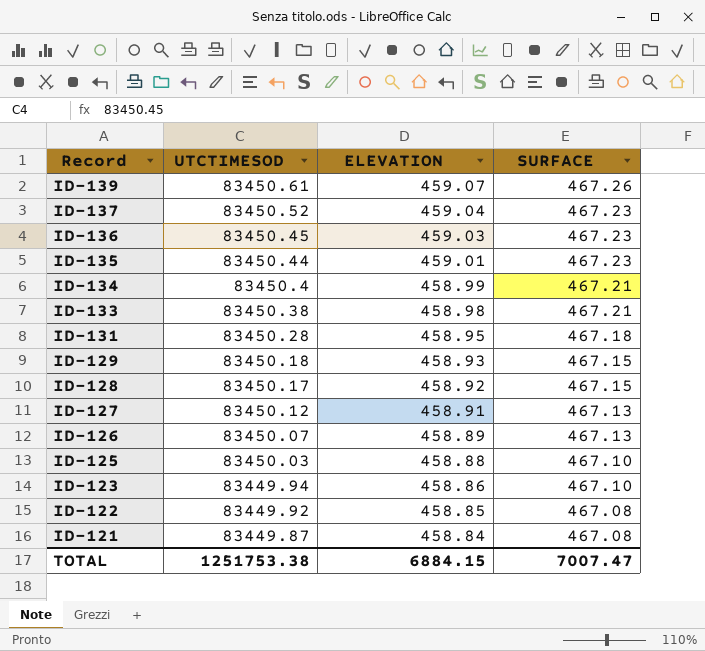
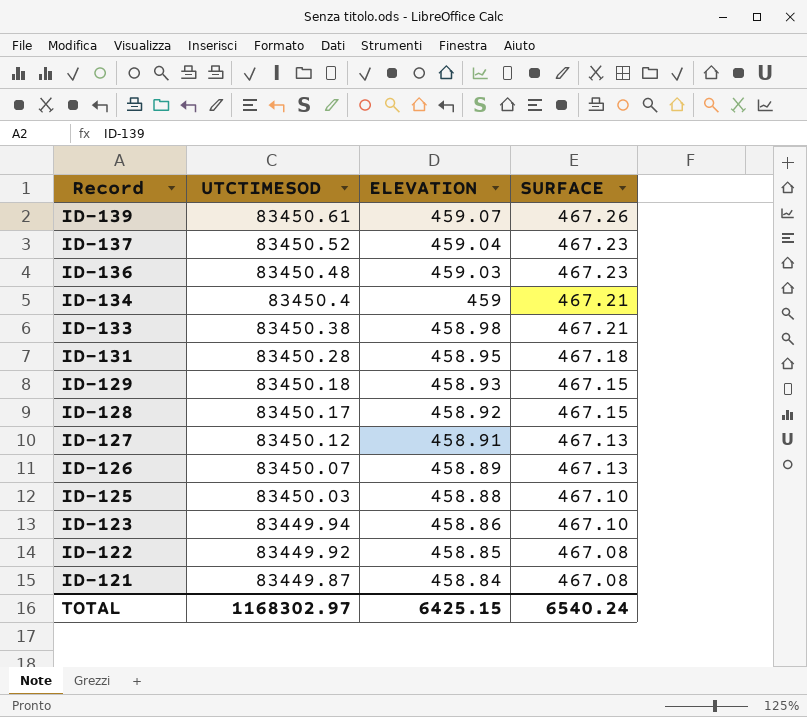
row ID-135: 83450.44 | 459.01 | 467.23 -> none
ID-136 | UTCTIMESOD: 83450.45 -> 83450.48
ID-134 | ELEVATION: 458.99 -> 459
TOTAL | UTCTIMESOD: 1251753.38 -> 1168302.97
TOTAL | ELEVATION: 6884.15 -> 6425.15
TOTAL | SURFACE: 7007.47 -> 6540.24

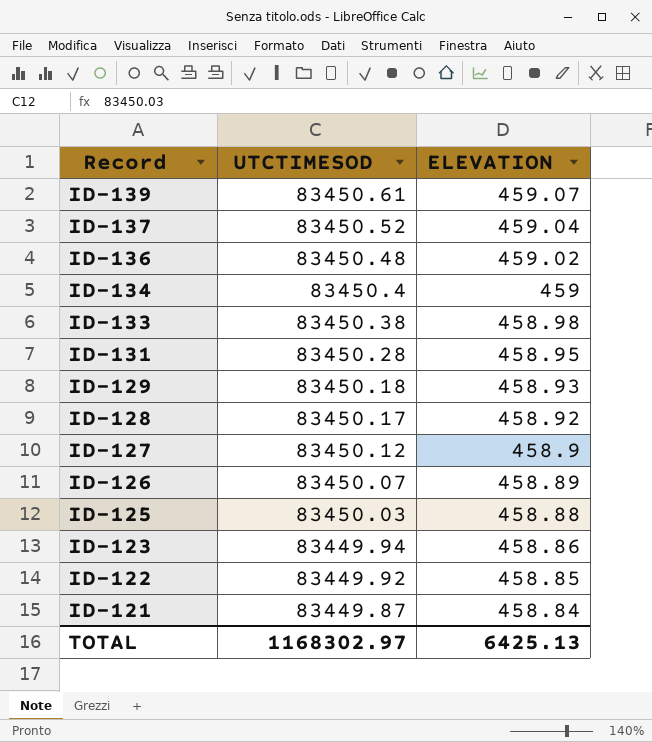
column SURFACE | position: 4 -> none
ID-136 | ELEVATION: 459.03 -> 459.02
ID-127 | ELEVATION: 458.91 -> 458.9
TOTAL | ELEVATION: 6425.15 -> 6425.13

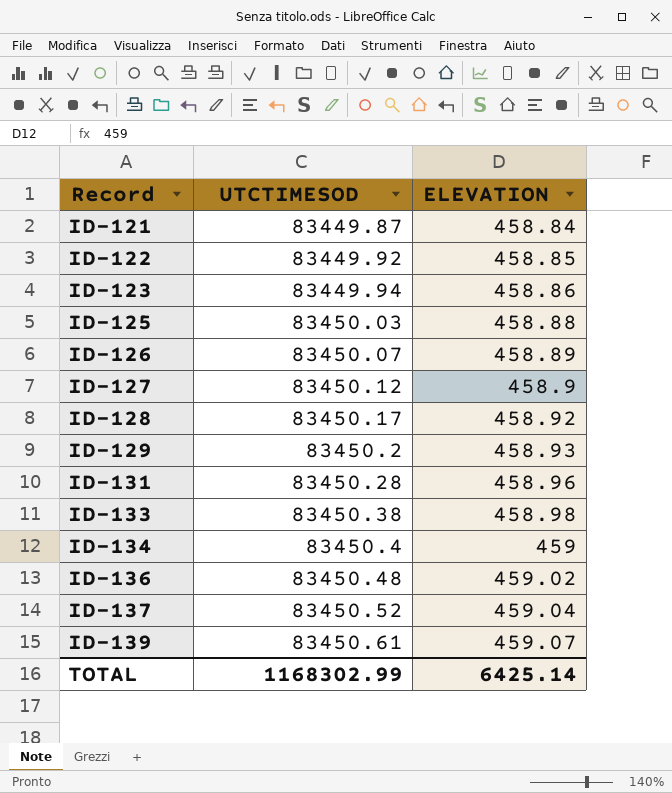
row order: Record descending -> Record ascending
ID-129 | UTCTIMESOD: 83450.18 -> 83450.2
ID-131 | ELEVATION: 458.95 -> 458.96
TOTAL | UTCTIMESOD: 1168302.97 -> 1168302.99
TOTAL | ELEVATION: 6425.13 -> 6425.14

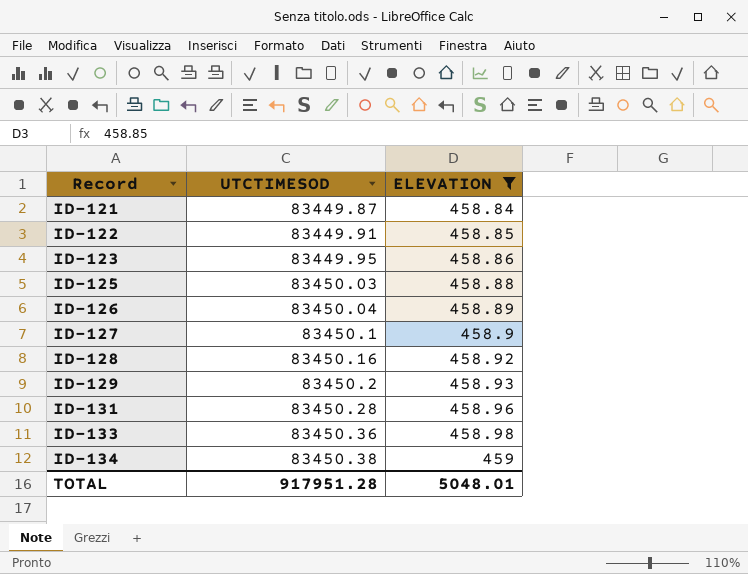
filter: none -> ELEVATION <= 459
ID-122 | UTCTIMESOD: 83449.92 -> 83449.91
ID-123 | UTCTIMESOD: 83449.94 -> 83449.95
ID-126 | UTCTIMESOD: 83450.07 -> 83450.04
ID-127 | UTCTIMESOD: 83450.12 -> 83450.1
ID-128 | UTCTIMESOD: 83450.17 -> 83450.16
ID-133 | UTCTIMESOD: 83450.38 -> 83450.36
ID-134 | UTCTIMESOD: 83450.4 -> 83450.38
TOTAL | UTCTIMESOD: 1168302.99 -> 917951.28
TOTAL | ELEVATION: 6425.14 -> 5048.01

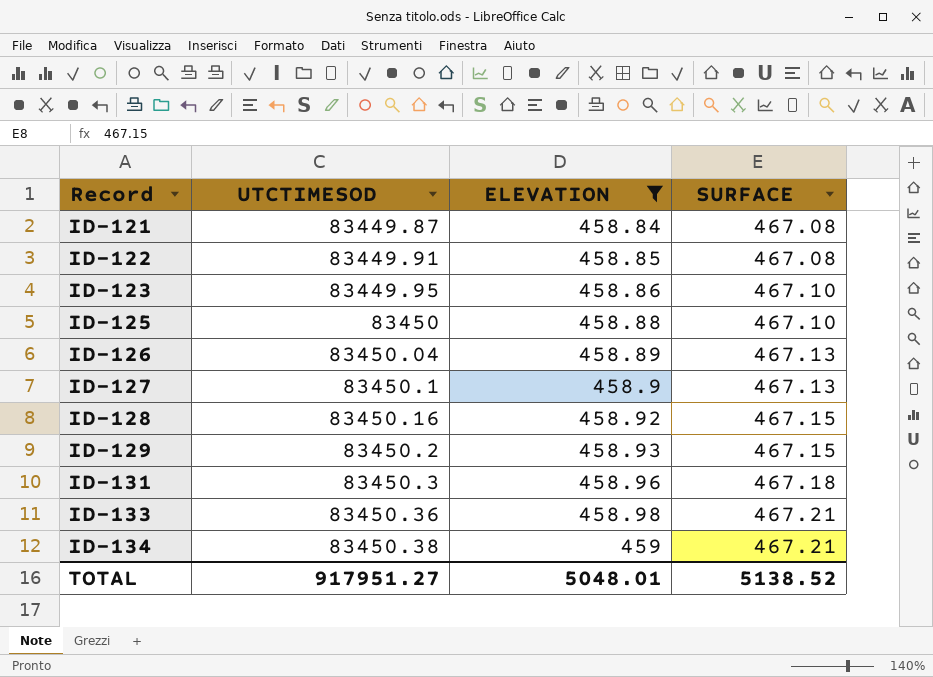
column SURFACE | position: none -> 4
ID-125 | UTCTIMESOD: 83450.03 -> 83450
ID-131 | UTCTIMESOD: 83450.28 -> 83450.3
TOTAL | UTCTIMESOD: 917951.28 -> 917951.27

